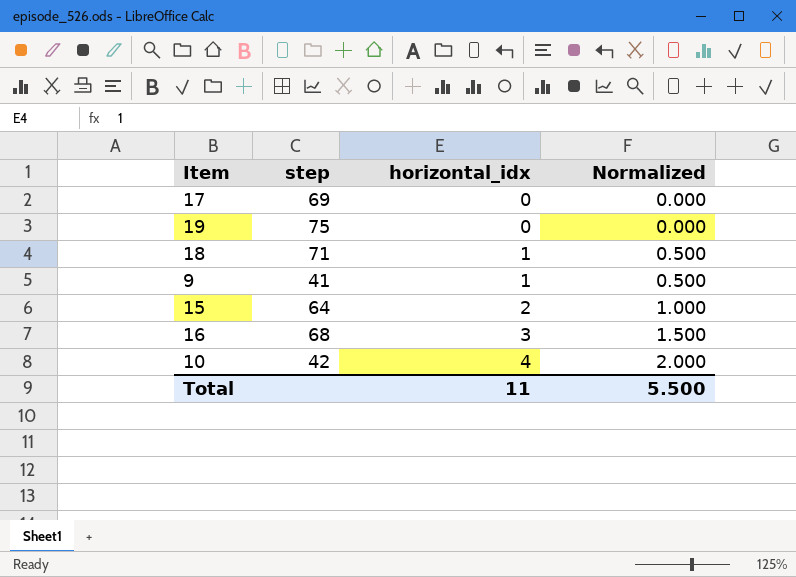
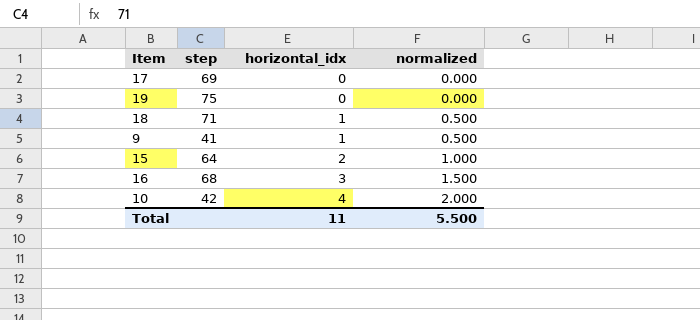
column name: Normalized -> normalized

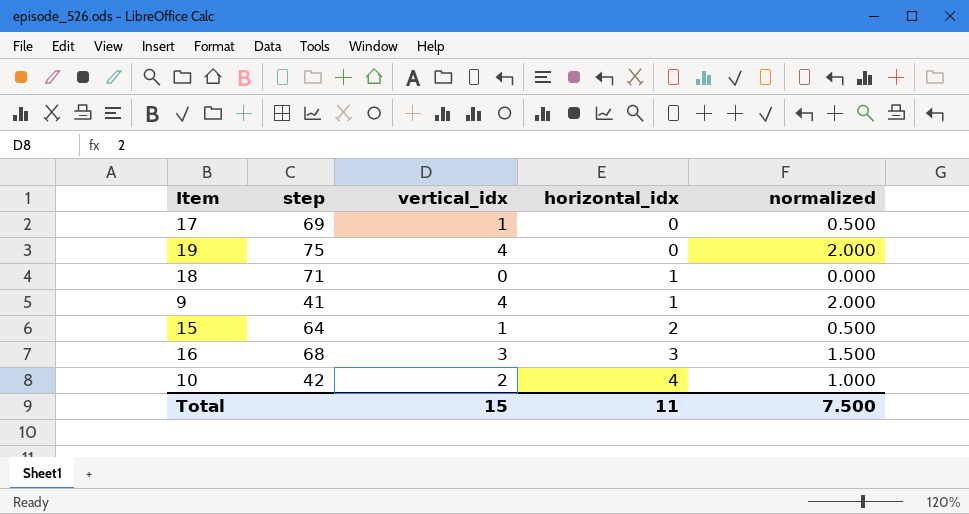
column vertical_idx | position: none -> 3
column normalized | formula: [horizontal_idx] * 0.5 -> [vertical_idx] * 0.5
Total | normalized: 5.500 -> 7.500

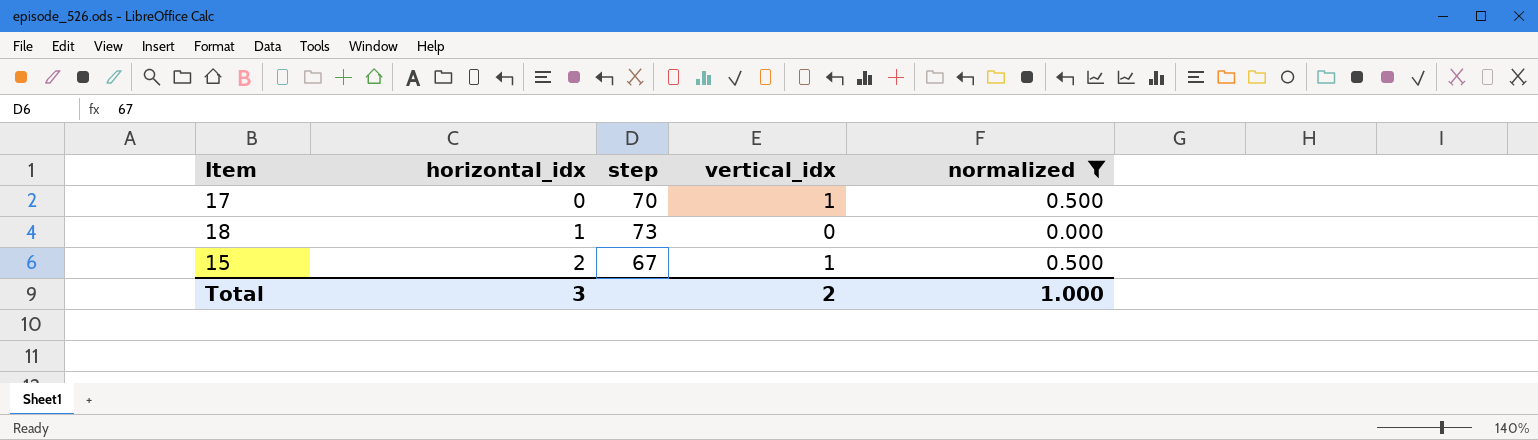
filter: none -> normalized <= 0.500
column horizontal_idx | position: 4 -> 2
17 | step: 69 -> 70
18 | step: 71 -> 73
15 | step: 64 -> 67
Total | horizontal_idx: 11 -> 3
Total | vertical_idx: 15 -> 2
Total | normalized: 7.500 -> 1.000

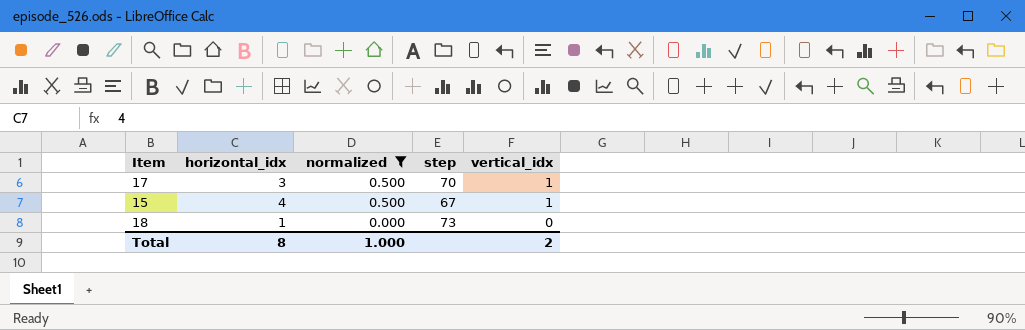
row order: horizontal_idx ascending -> normalized descending
column normalized | position: 5 -> 3
17 | horizontal_idx: 0 -> 3
15 | horizontal_idx: 2 -> 4
Total | horizontal_idx: 3 -> 8

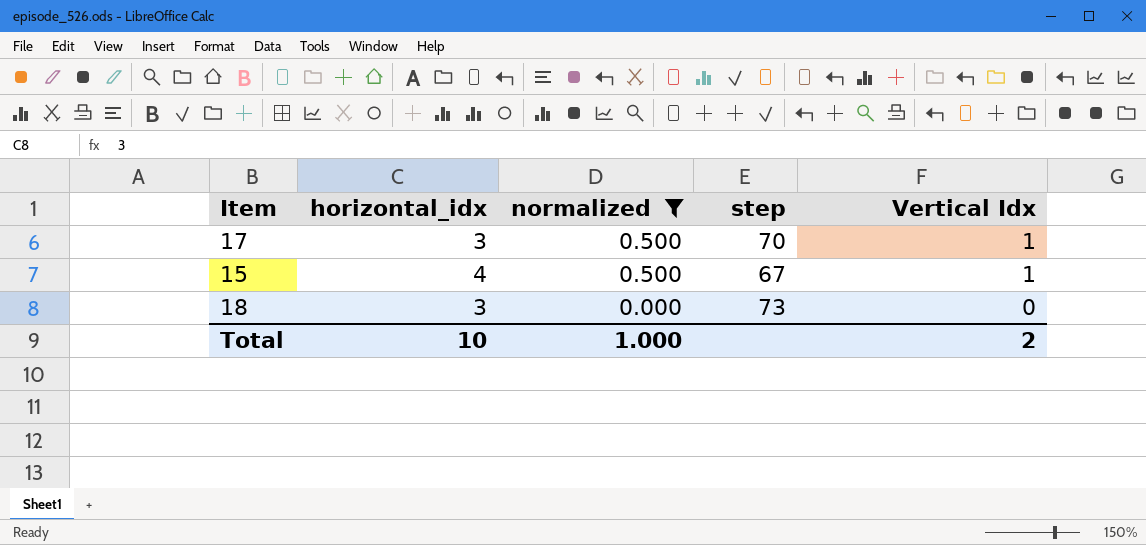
column name: vertical_idx -> Vertical Idx
18 | horizontal_idx: 1 -> 3
Total | horizontal_idx: 8 -> 10

